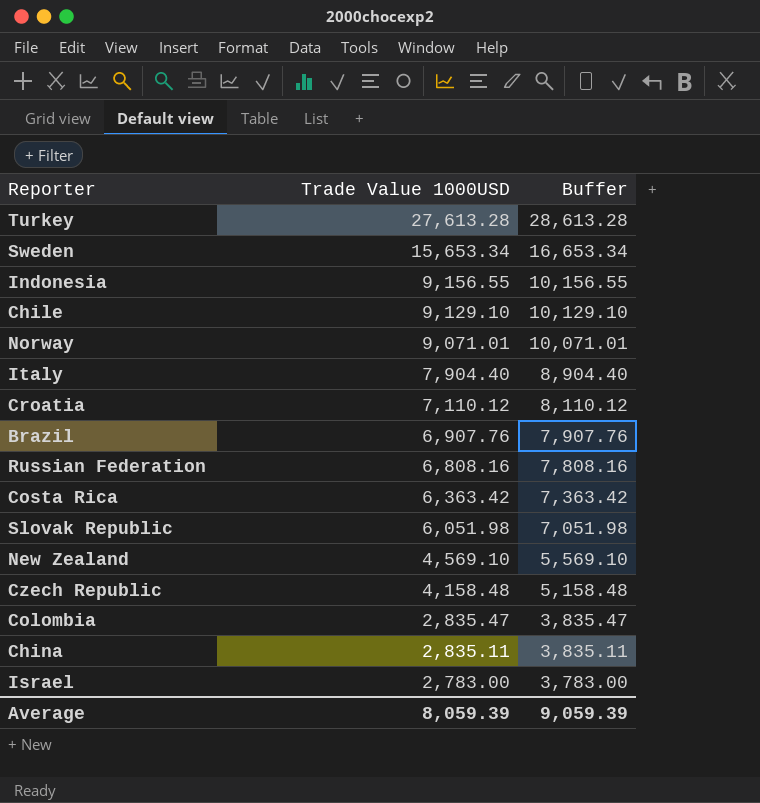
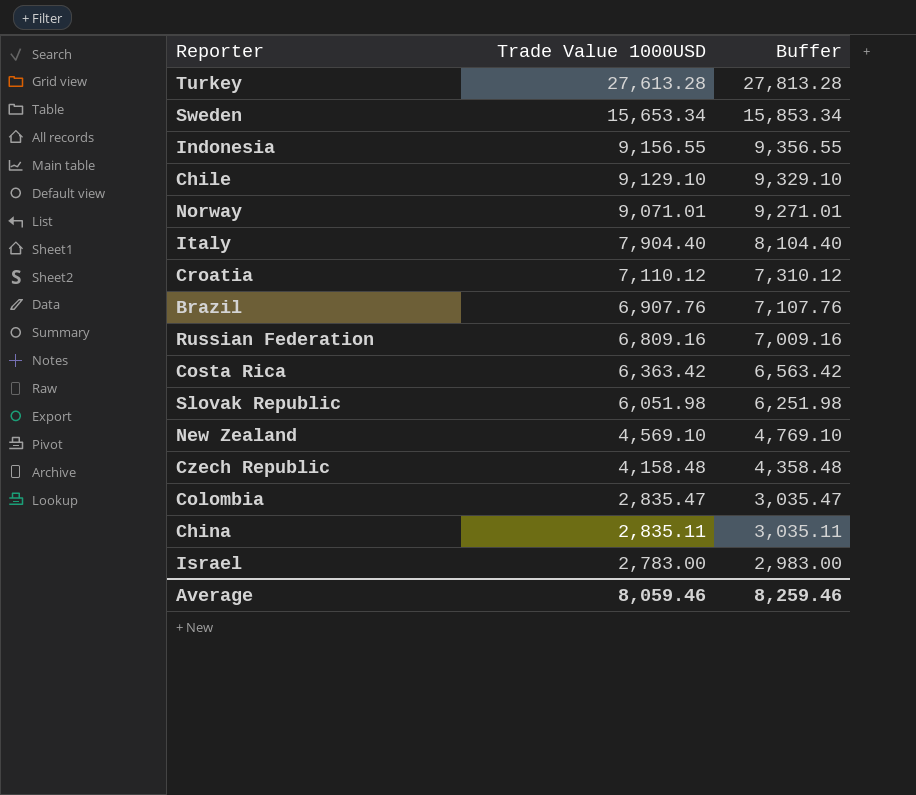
column Buffer | formula: [Trade Value 1000USD] + 1000 -> [Trade Value 1000USD] + 200
Russian Federation | Trade Value 1000USD: 6,808.16 -> 6,809.16
Average | Trade Value 1000USD: 8,059.39 -> 8,059.46
Average | Buffer: 9,059.39 -> 8,259.46

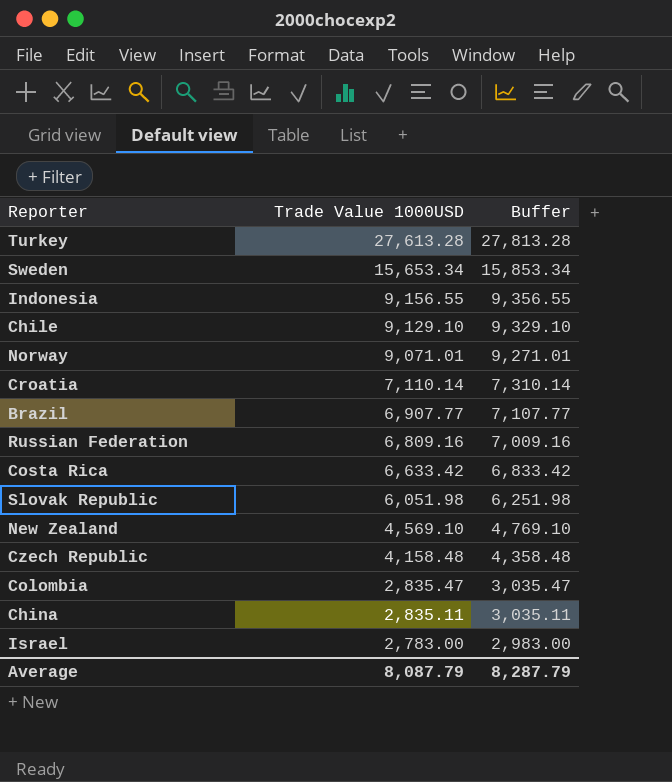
row Italy: 7,904.40 | 8,104.40 -> none
Croatia | Trade Value 1000USD: 7,110.12 -> 7,110.14
Croatia | Buffer: 7,310.12 -> 7,310.14
Brazil | Trade Value 1000USD: 6,907.76 -> 6,907.77
Brazil | Buffer: 7,107.76 -> 7,107.77
Costa Rica | Trade Value 1000USD: 6,363.42 -> 6,633.42
Costa Rica | Buffer: 6,563.42 -> 6,833.42
Average | Trade Value 1000USD: 8,059.46 -> 8,087.79
Average | Buffer: 8,259.46 -> 8,287.79

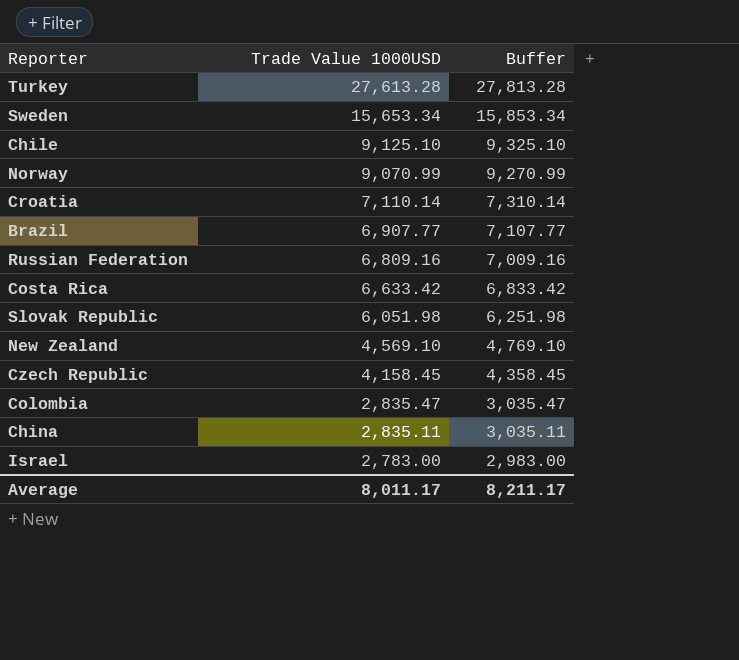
row Indonesia: 9,156.55 | 9,356.55 -> none
Chile | Trade Value 1000USD: 9,129.10 -> 9,125.10
Chile | Buffer: 9,329.10 -> 9,325.10
Norway | Trade Value 1000USD: 9,071.01 -> 9,070.99
Norway | Buffer: 9,271.01 -> 9,270.99
Czech Republic | Trade Value 1000USD: 4,158.48 -> 4,158.45
Czech Republic | Buffer: 4,358.48 -> 4,358.45
Average | Trade Value 1000USD: 8,087.79 -> 8,011.17
Average | Buffer: 8,287.79 -> 8,211.17

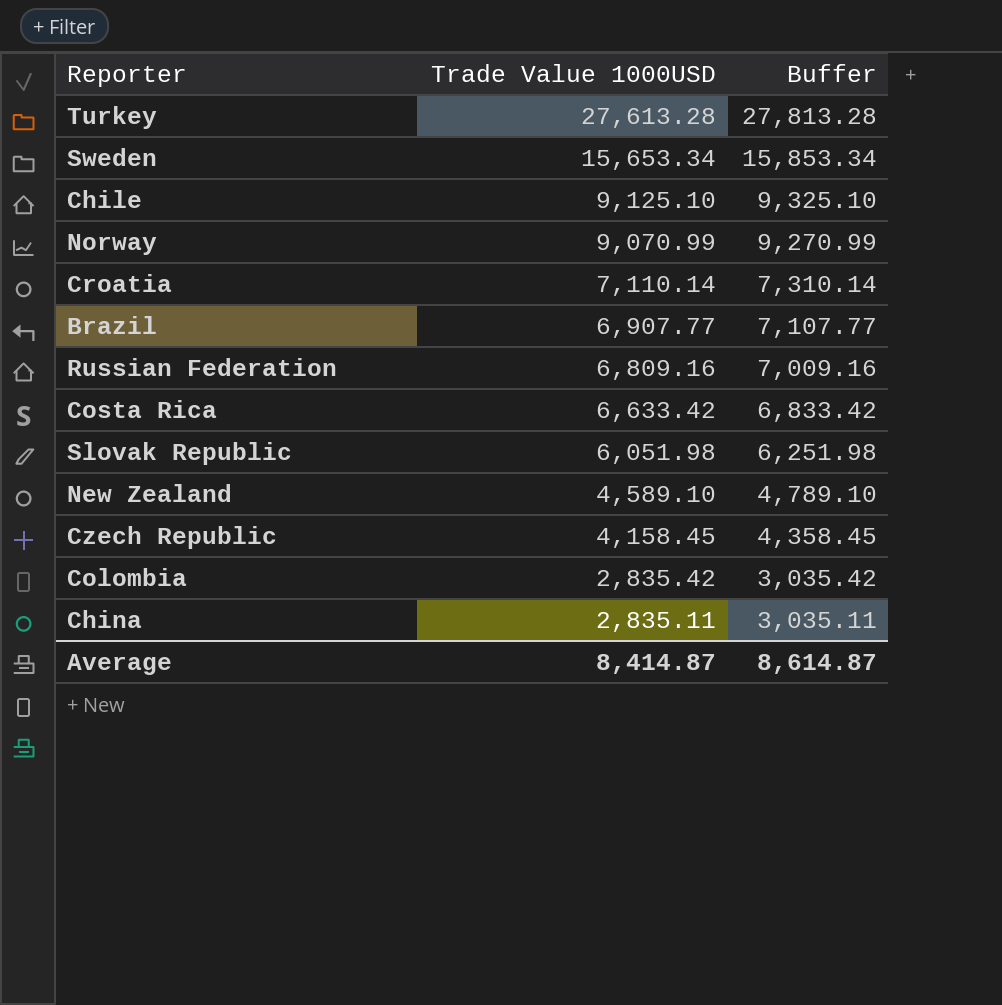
row Israel: 2,783.00 | 2,983.00 -> none
New Zealand | Trade Value 1000USD: 4,569.10 -> 4,589.10
New Zealand | Buffer: 4,769.10 -> 4,789.10
Colombia | Trade Value 1000USD: 2,835.47 -> 2,835.42
Colombia | Buffer: 3,035.47 -> 3,035.42
Average | Trade Value 1000USD: 8,011.17 -> 8,414.87
Average | Buffer: 8,211.17 -> 8,614.87

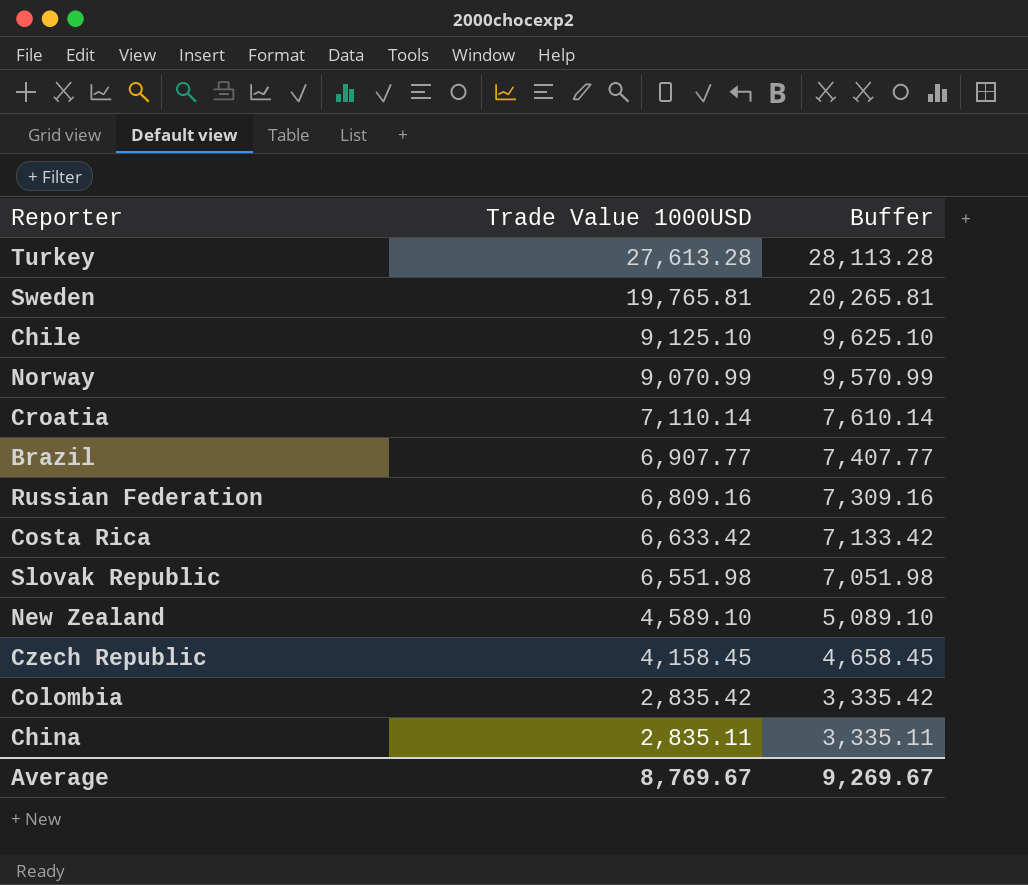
column Buffer | formula: [Trade Value 1000USD] + 200 -> [Trade Value 1000USD] + 500
Sweden | Trade Value 1000USD: 15,653.34 -> 19,765.81
Slovak Republic | Trade Value 1000USD: 6,051.98 -> 6,551.98
Average | Trade Value 1000USD: 8,414.87 -> 8,769.67
Average | Buffer: 8,614.87 -> 9,269.67

